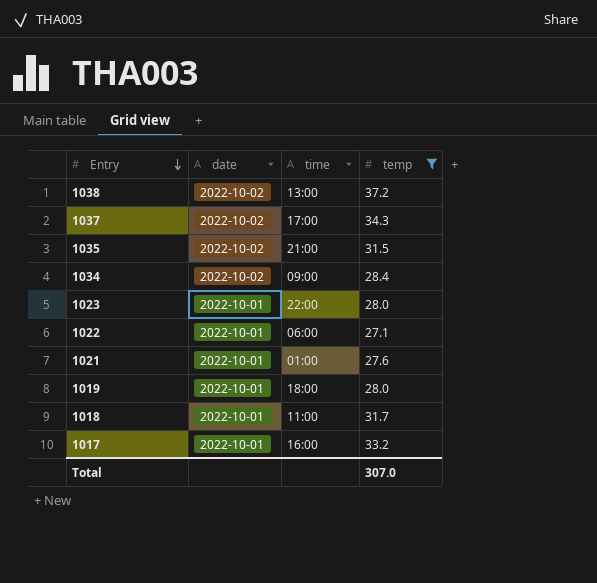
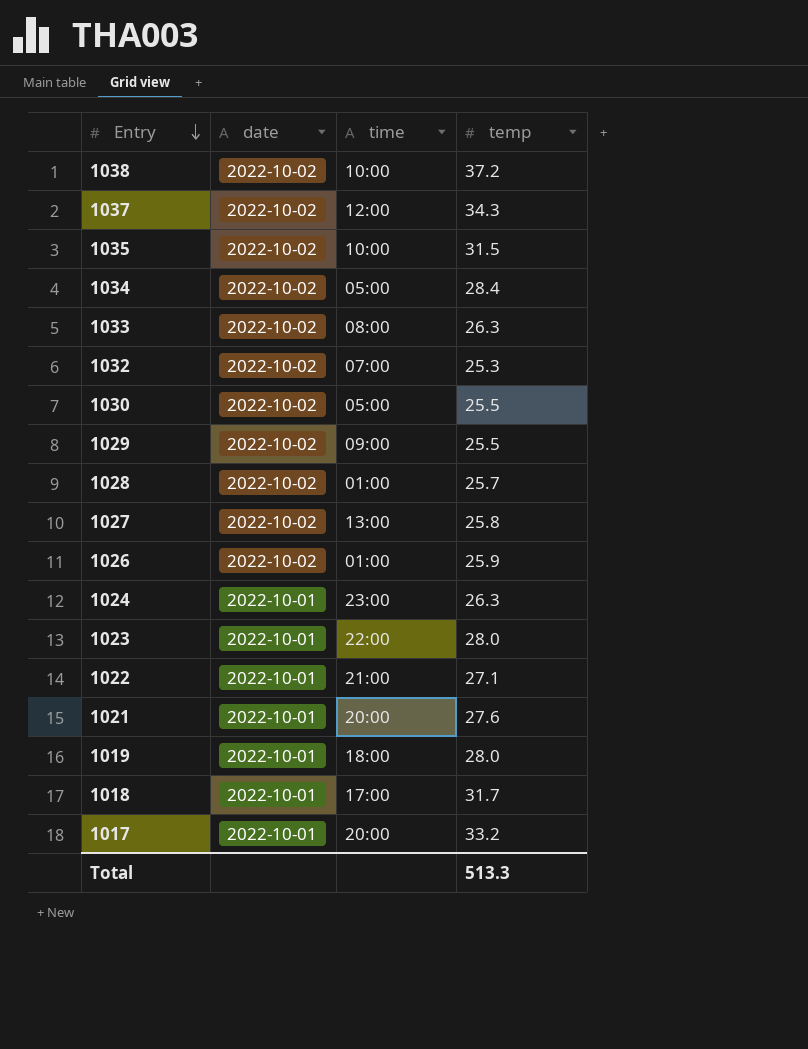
filter: temp >= 27.1 -> none
1038 | time: 13:00 -> 10:00
1037 | time: 17:00 -> 12:00
1035 | time: 21:00 -> 10:00
1034 | time: 09:00 -> 05:00
1022 | time: 06:00 -> 21:00
1021 | time: 01:00 -> 20:00
1018 | time: 11:00 -> 17:00
1017 | time: 16:00 -> 20:00
Total | temp: 307.0 -> 513.3

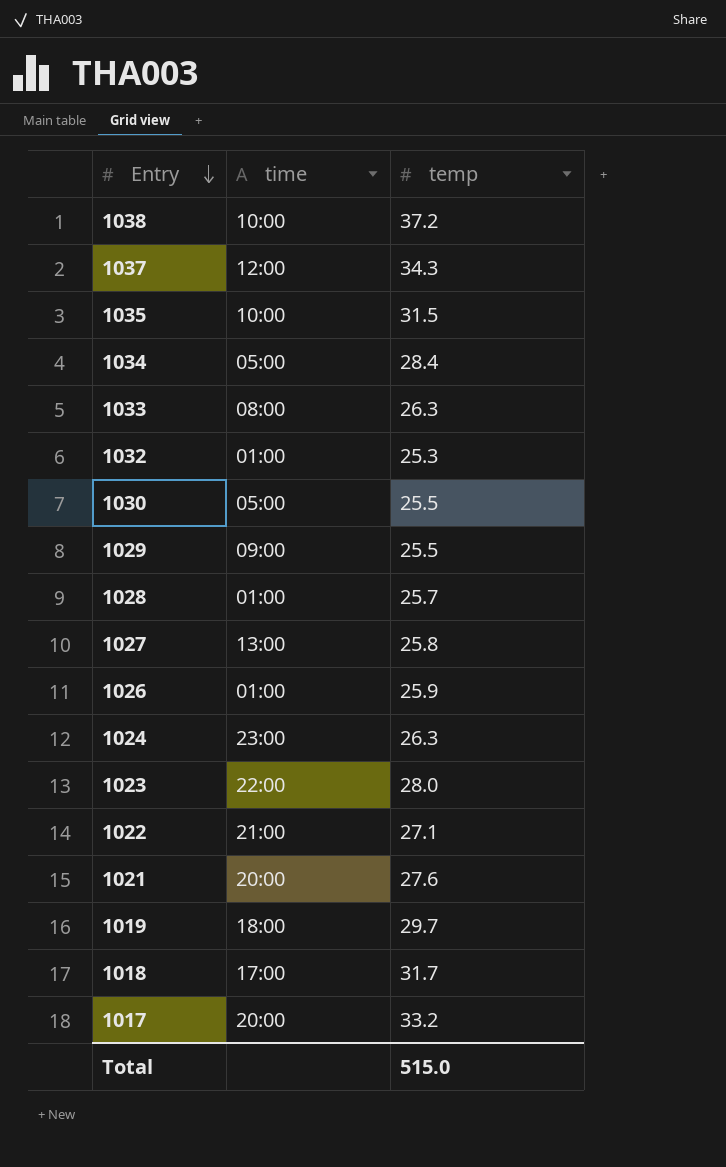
column date | position: 2 -> none
1032 | time: 07:00 -> 01:00
1019 | temp: 28.0 -> 29.7
Total | temp: 513.3 -> 515.0

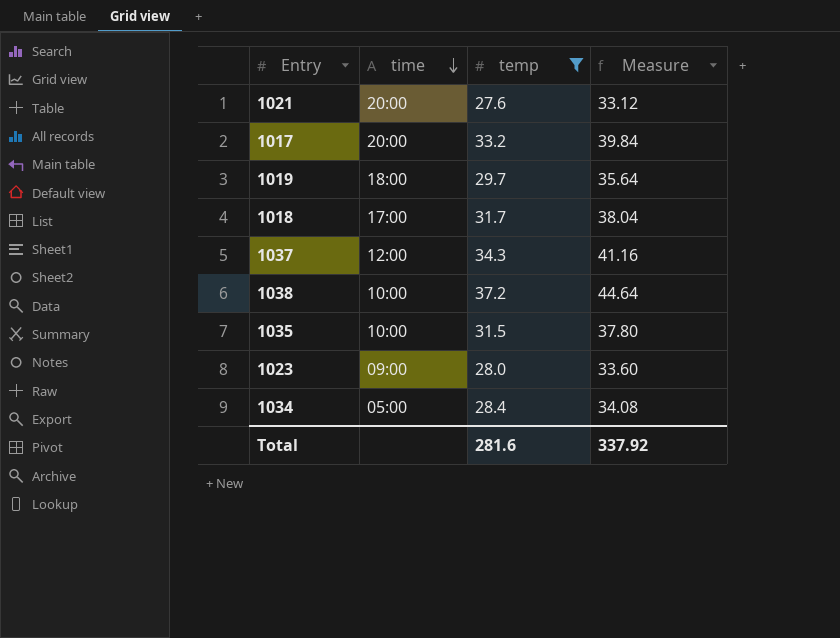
filter: none -> temp >= 27.6
row order: Entry descending -> time descending
column Measure | formula: none -> [temp] * 1.2
1023 | time: 22:00 -> 09:00
Total | temp: 515.0 -> 281.6

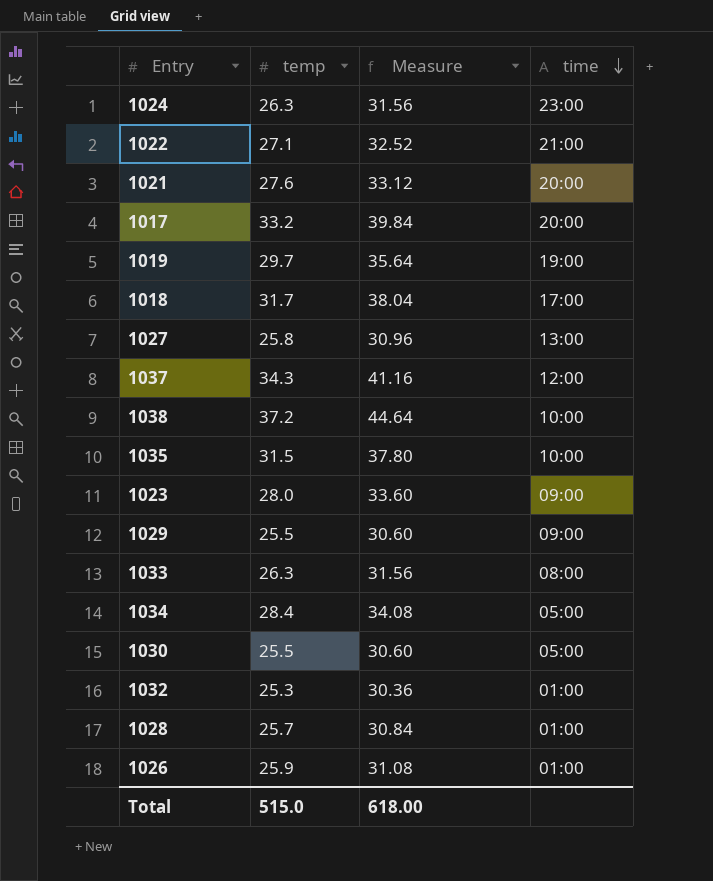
filter: temp >= 27.6 -> none
column time | position: 2 -> 4
1019 | time: 18:00 -> 19:00
Total | temp: 281.6 -> 515.0
Total | Measure: 337.92 -> 618.00

